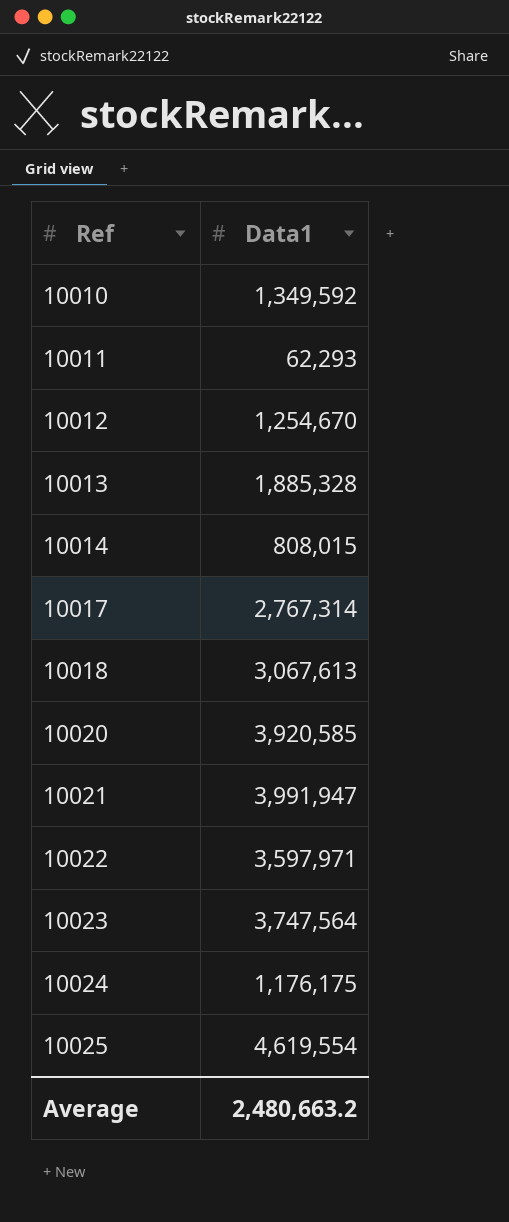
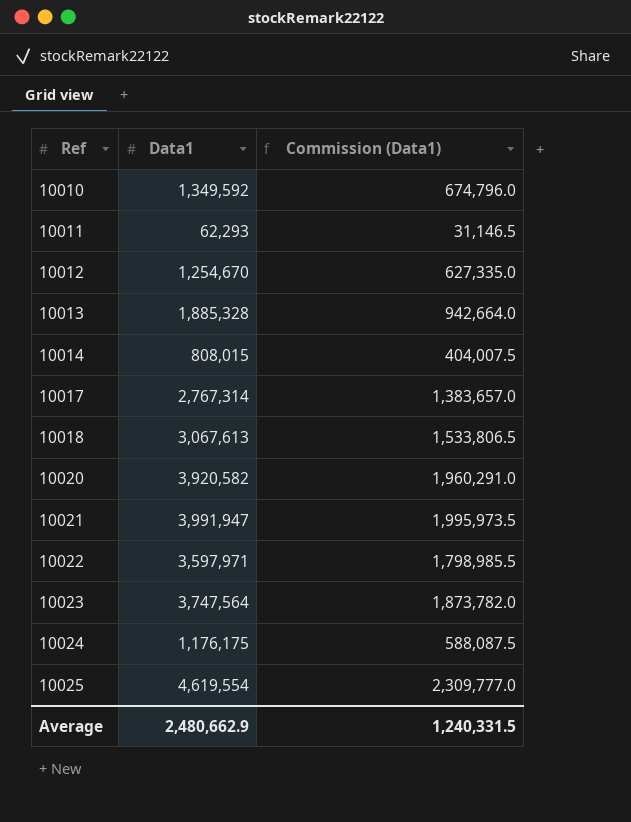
column Commission (Data1) | formula: none -> [Data1] * 0.5
10020 | Data1: 3,920,585 -> 3,920,582
Average | Data1: 2,480,663.2 -> 2,480,662.9

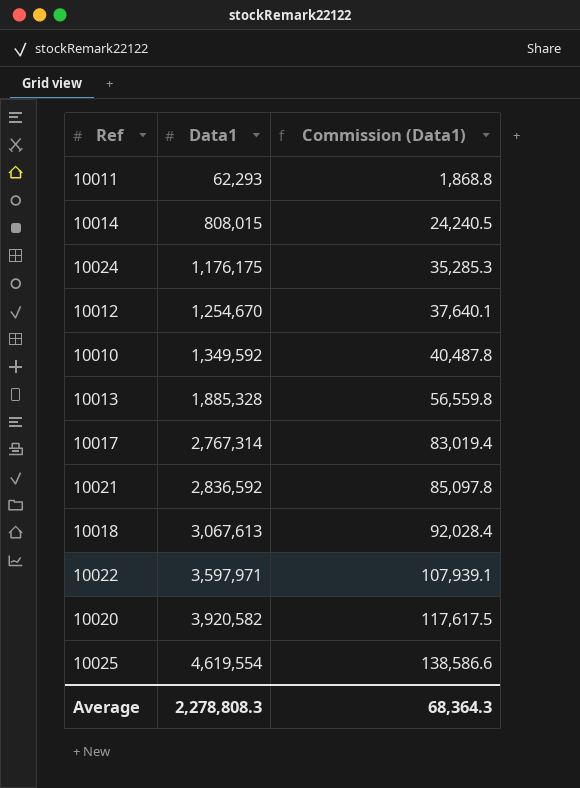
row order: Ref ascending -> Data1 ascending
column Commission (Data1) | formula: [Data1] * 0.5 -> [Data1] * 0.03
row 10023: 3,747,564 | 1,873,782.0 -> none
10021 | Data1: 3,991,947 -> 2,836,592
Average | Data1: 2,480,662.9 -> 2,278,808.3
Average | Commission (Data1): 1,240,331.5 -> 68,364.3

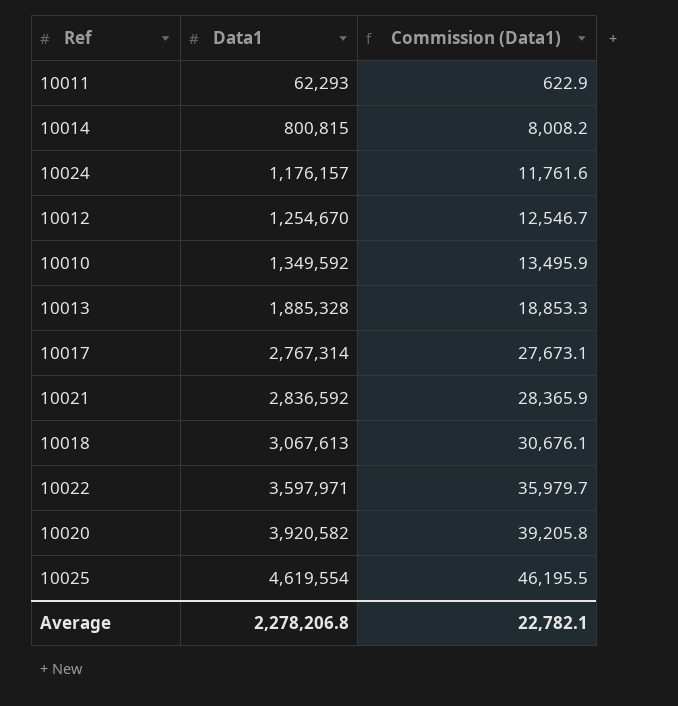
column Commission (Data1) | formula: [Data1] * 0.03 -> [Data1] * 0.01
10014 | Data1: 808,015 -> 800,815
10024 | Data1: 1,176,175 -> 1,176,157
Average | Data1: 2,278,808.3 -> 2,278,206.8
Average | Commission (Data1): 68,364.3 -> 22,782.1

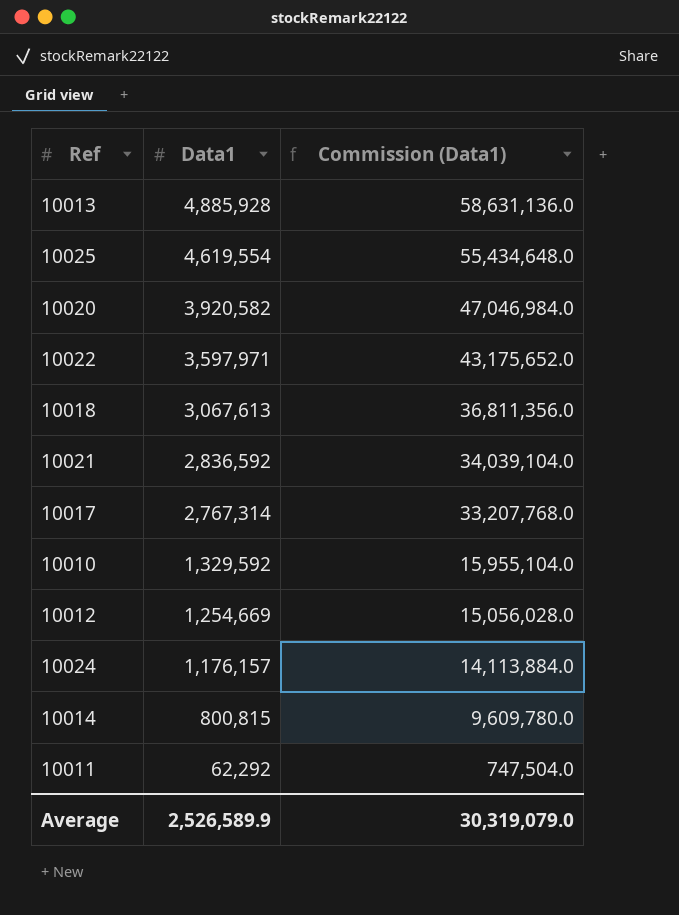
row order: Data1 ascending -> Data1 descending
column Commission (Data1) | formula: [Data1] * 0.01 -> [Data1] * 12
10013 | Data1: 1,885,328 -> 4,885,928
10010 | Data1: 1,349,592 -> 1,329,592
10012 | Data1: 1,254,670 -> 1,254,669
10011 | Data1: 62,293 -> 62,292
Average | Data1: 2,278,206.8 -> 2,526,589.9
Average | Commission (Data1): 22,782.1 -> 30,319,079.0

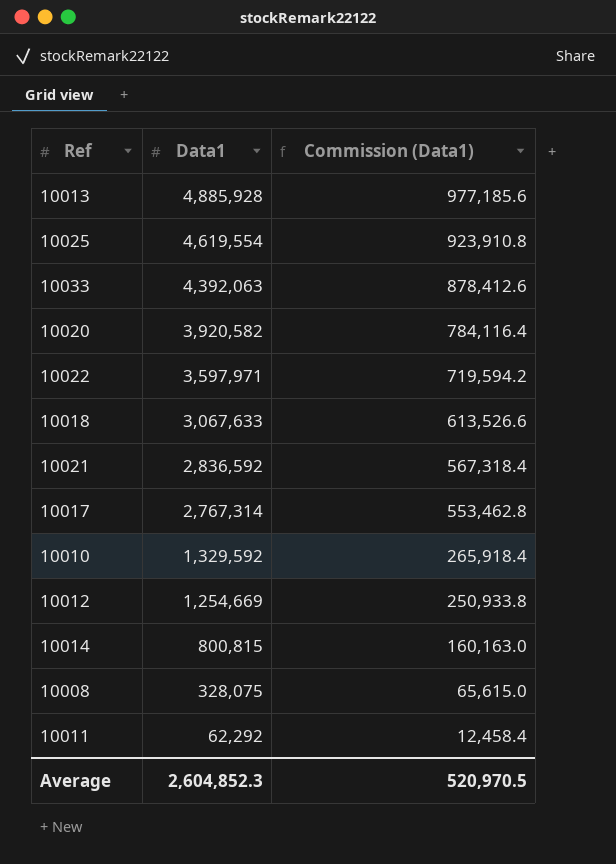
column Commission (Data1) | formula: [Data1] * 12 -> [Data1] * 0.2
row 10024: 1,176,157 | 14,113,884.0 -> none
row 10033: none -> 4,392,063 | 878,412.6
10018 | Data1: 3,067,613 -> 3,067,633
row 10008: none -> 328,075 | 65,615.0
Average | Data1: 2,526,589.9 -> 2,604,852.3
Average | Commission (Data1): 30,319,079.0 -> 520,970.5

